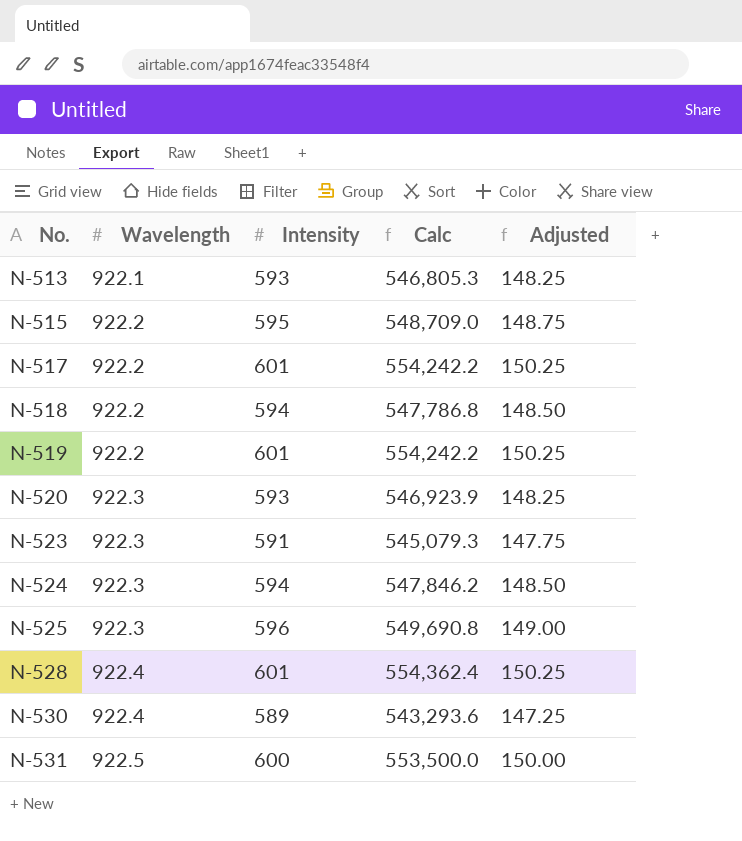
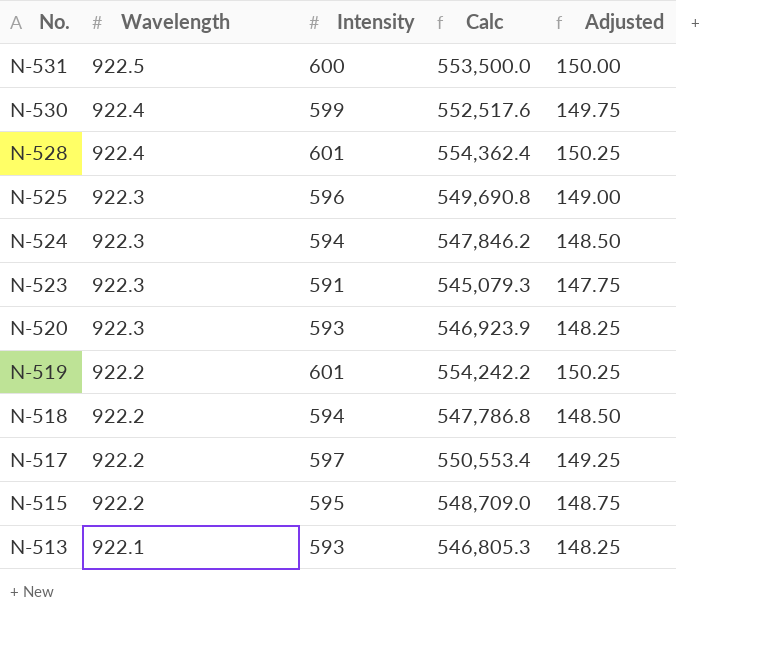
row order: No. ascending -> No. descending
N-530 | Intensity: 589 -> 599
N-530 | Calc: 543,293.6 -> 552,517.6
N-530 | Adjusted: 147.25 -> 149.75
N-517 | Intensity: 601 -> 597
N-517 | Calc: 554,242.2 -> 550,553.4
N-517 | Adjusted: 150.25 -> 149.25

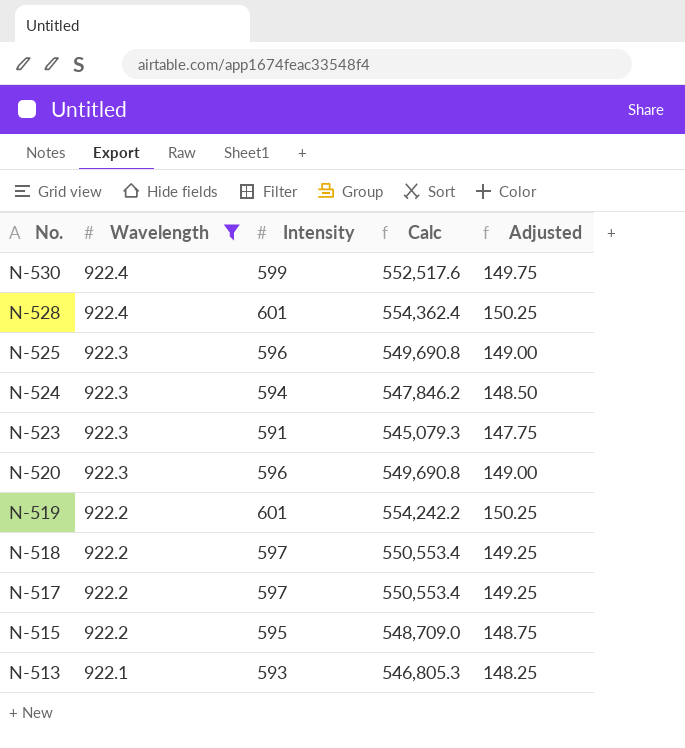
filter: none -> Wavelength != 922.5
N-520 | Intensity: 593 -> 596
N-520 | Calc: 546,923.9 -> 549,690.8
N-520 | Adjusted: 148.25 -> 149.00
N-518 | Intensity: 594 -> 597
N-518 | Calc: 547,786.8 -> 550,553.4
N-518 | Adjusted: 148.50 -> 149.25

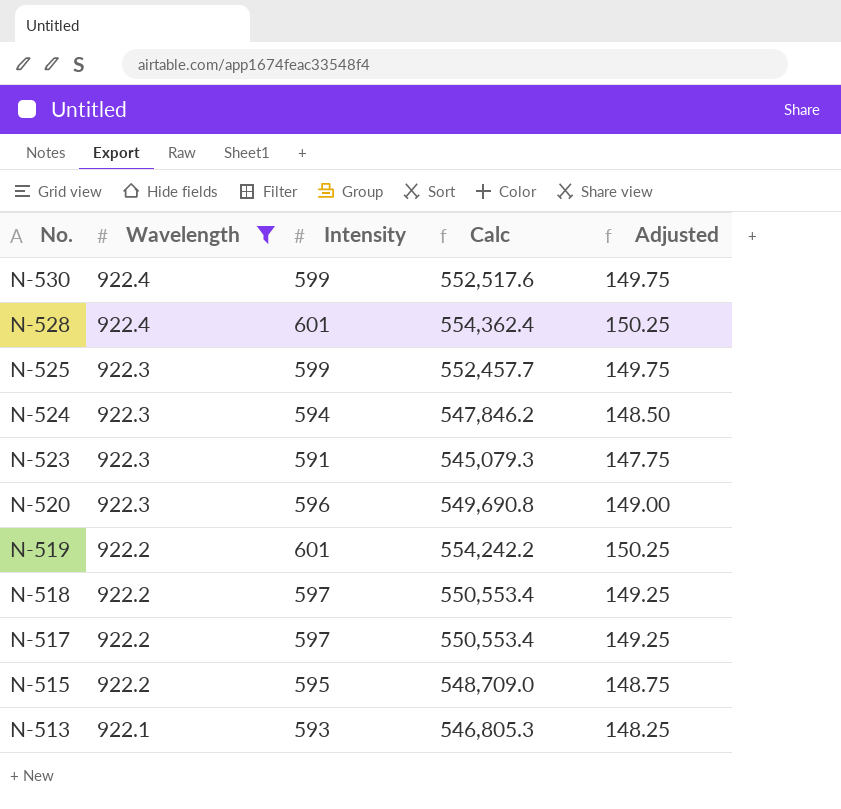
N-525 | Intensity: 596 -> 599
N-525 | Calc: 549,690.8 -> 552,457.7
N-525 | Adjusted: 149.00 -> 149.75

